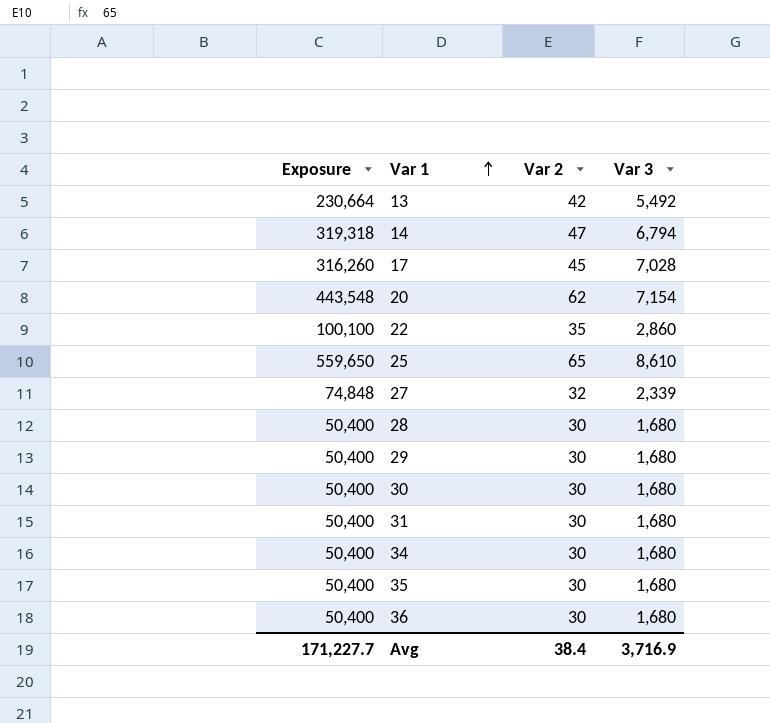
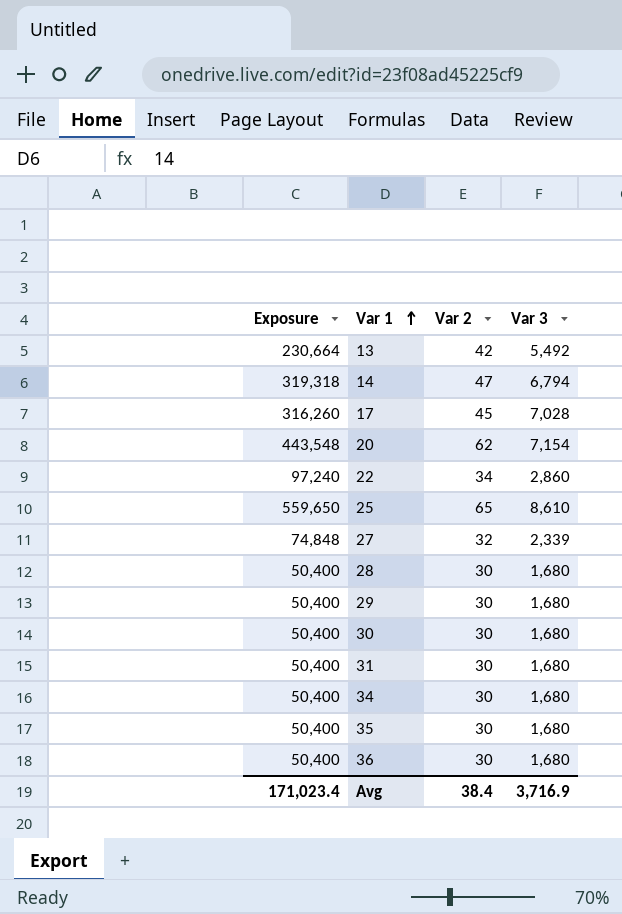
22 | Exposure: 100,100 -> 97,240
22 | Var 2: 35 -> 34
Avg | Exposure: 171,227.7 -> 171,023.4

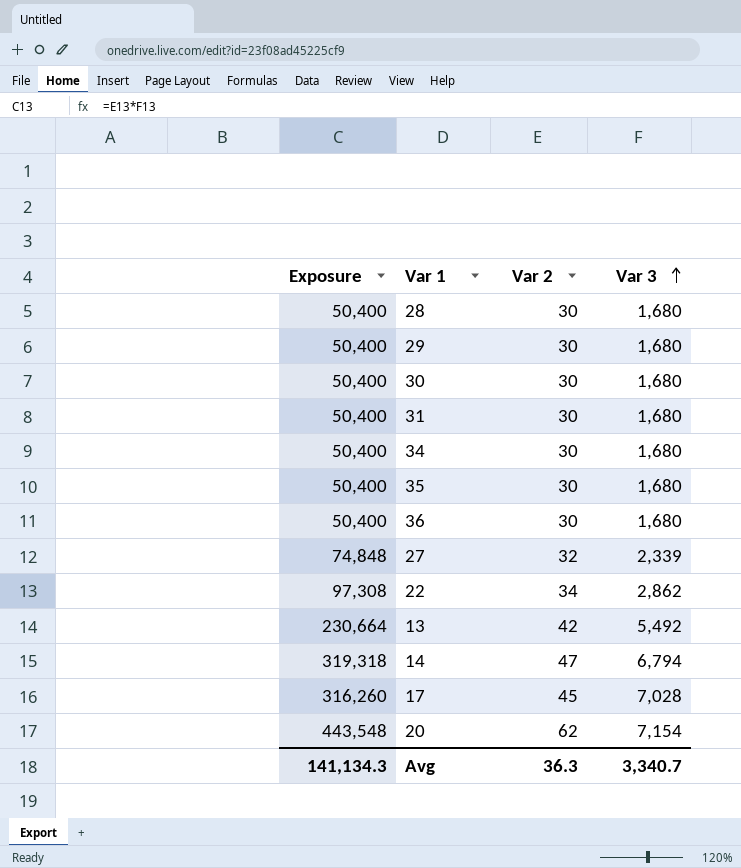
row order: Var 1 ascending -> Var 3 ascending
row 25: 559,650 | 65 | 8,610 -> none
22 | Exposure: 97,240 -> 97,308
22 | Var 3: 2,860 -> 2,862
Avg | Exposure: 171,023.4 -> 141,134.3
Avg | Var 2: 38.4 -> 36.3
Avg | Var 3: 3,716.9 -> 3,340.7

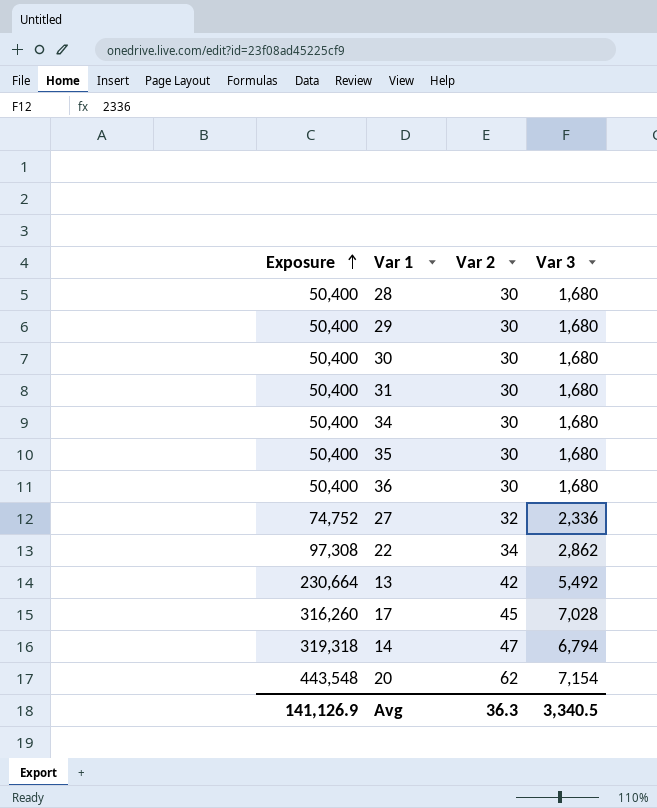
row order: Var 3 ascending -> Exposure ascending
27 | Exposure: 74,848 -> 74,752
27 | Var 3: 2,339 -> 2,336
Avg | Exposure: 141,134.3 -> 141,126.9
Avg | Var 3: 3,340.7 -> 3,340.5

